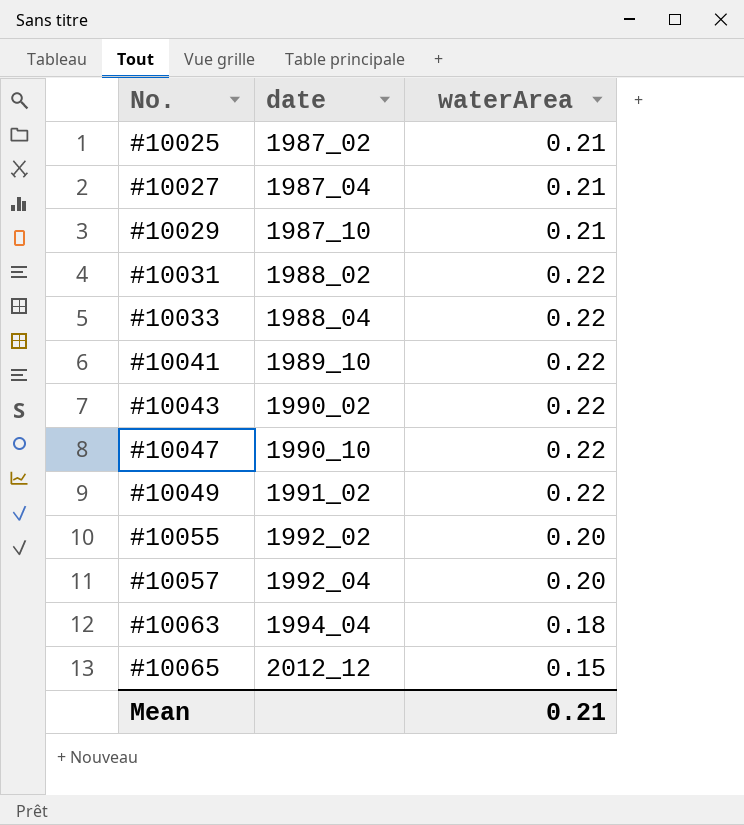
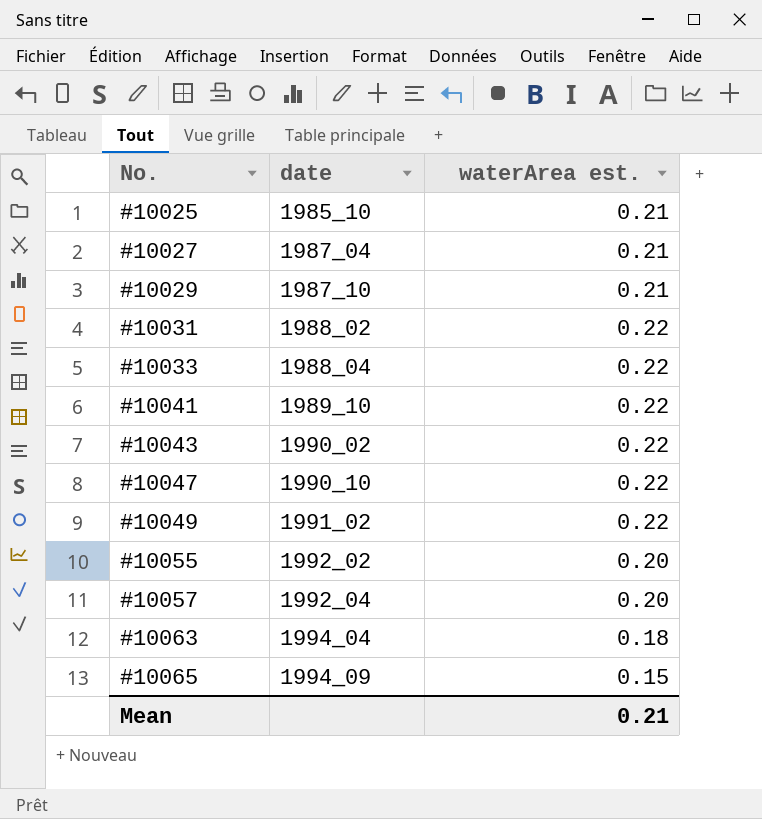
column name: waterArea -> waterArea est.
#10025 | date: 1987_02 -> 1985_10
#10065 | date: 2012_12 -> 1994_09

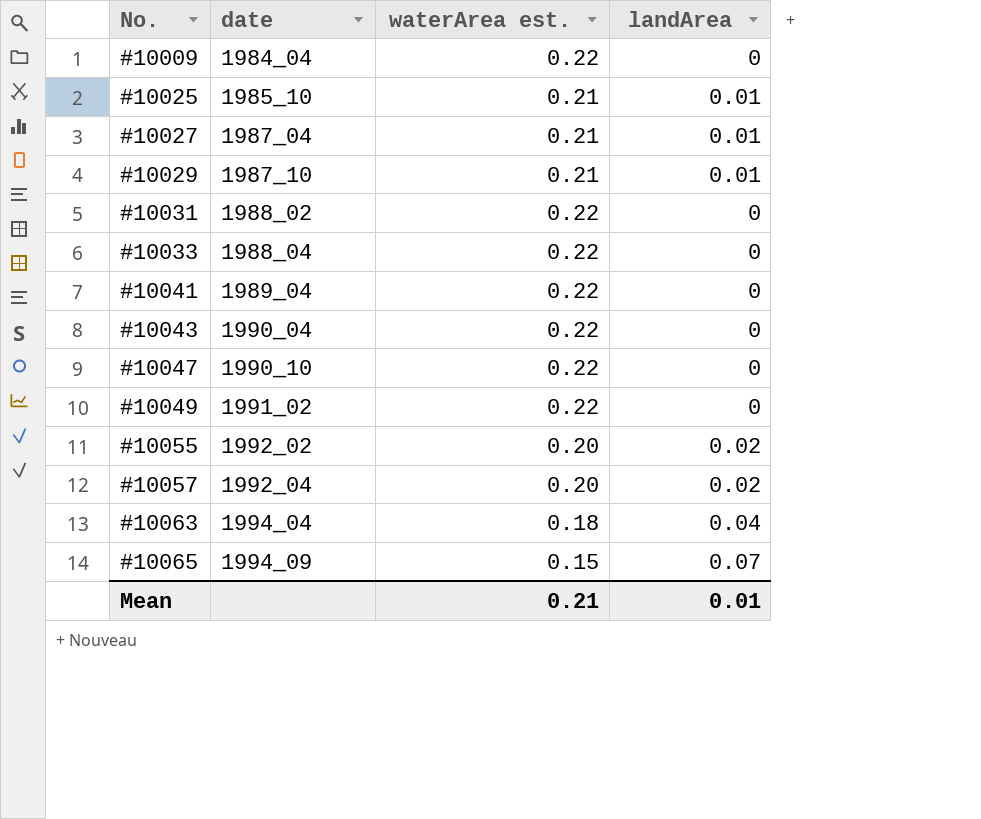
column landArea | position: none -> 4
row #10009: none -> 1984_04 | 0.22 | 0
#10041 | date: 1989_10 -> 1989_04
#10043 | date: 1990_02 -> 1990_04

